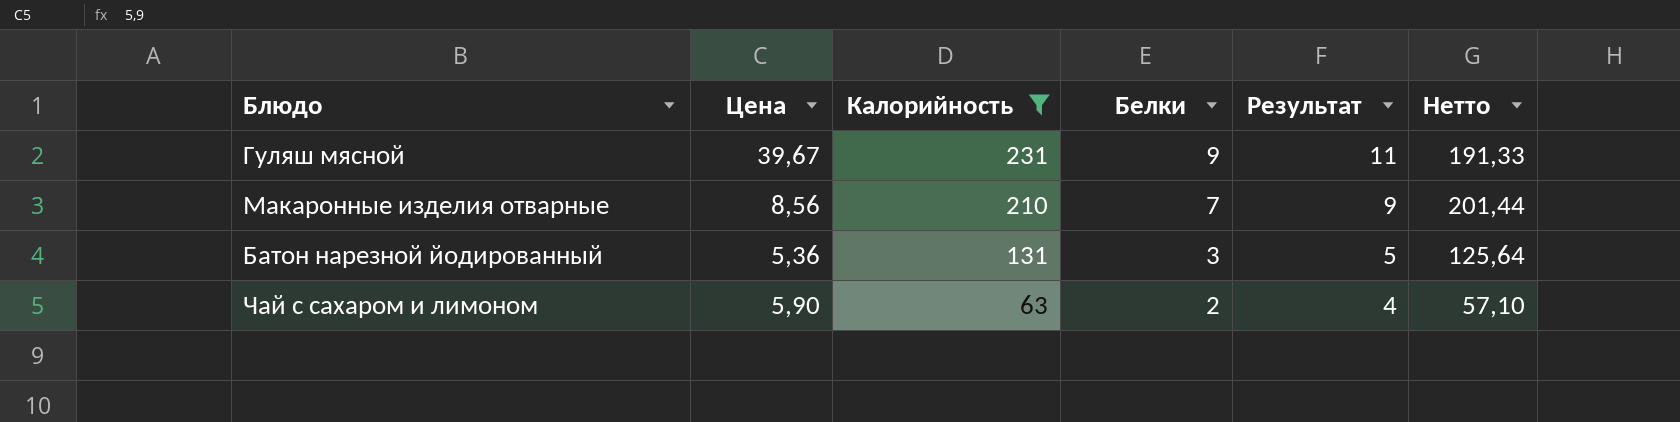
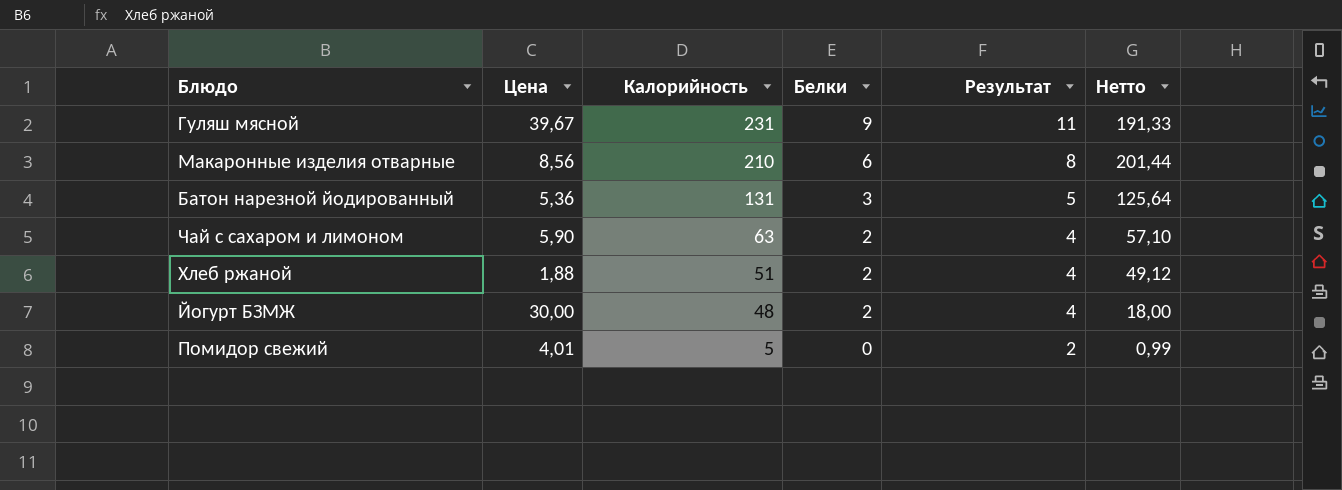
filter: Калорийность >= 63 -> none
Макаронные изделия отварные | Белки: 7 -> 6
Макаронные изделия отварные | Результат: 9 -> 8

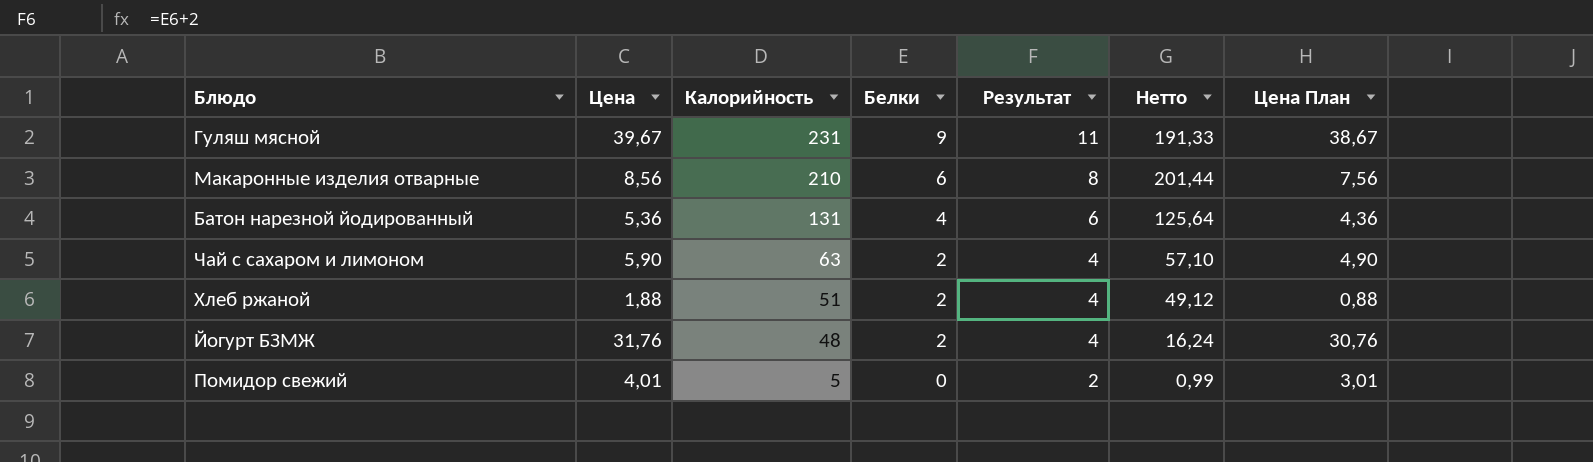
column Цена План | formula: none -> [Цена] - 1
Батон нарезной йодированный | Белки: 3 -> 4
Батон нарезной йодированный | Результат: 5 -> 6
Йогурт БЗМЖ | Цена: 30,00 -> 31,76
Йогурт БЗМЖ | Нетто: 18,00 -> 16,24

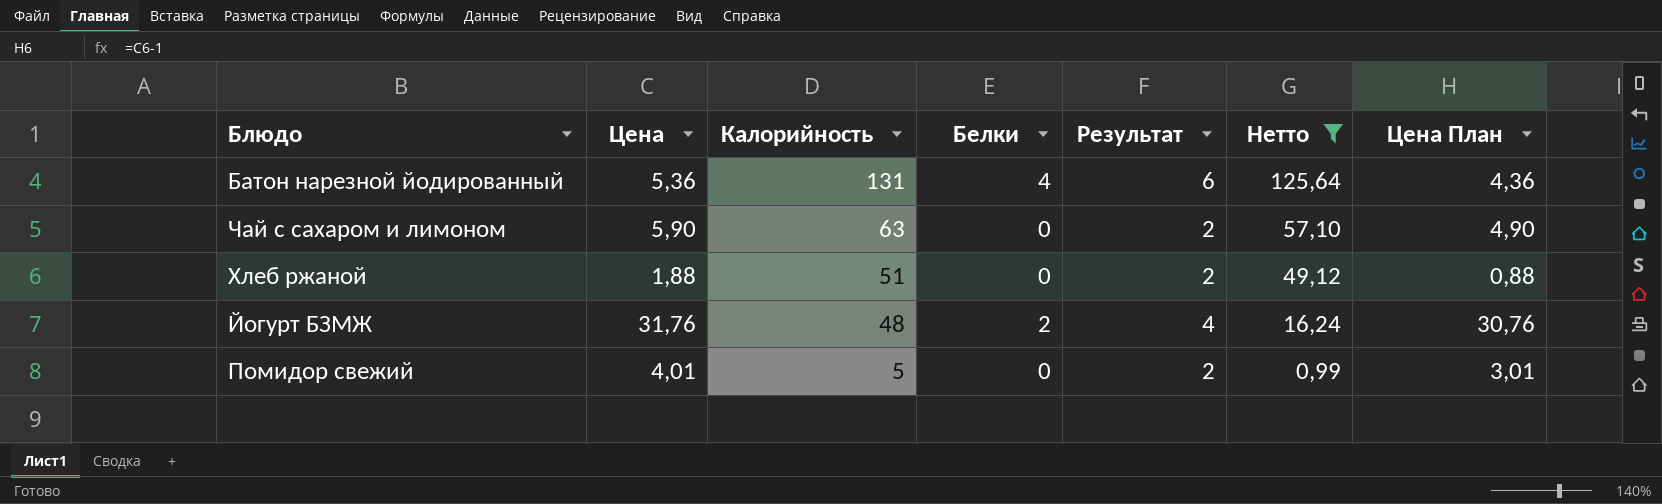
filter: none -> Нетто <= 125,64
Чай с сахаром и лимоном | Белки: 2 -> 0
Чай с сахаром и лимоном | Результат: 4 -> 2
Хлеб ржаной | Белки: 2 -> 0
Хлеб ржаной | Результат: 4 -> 2

